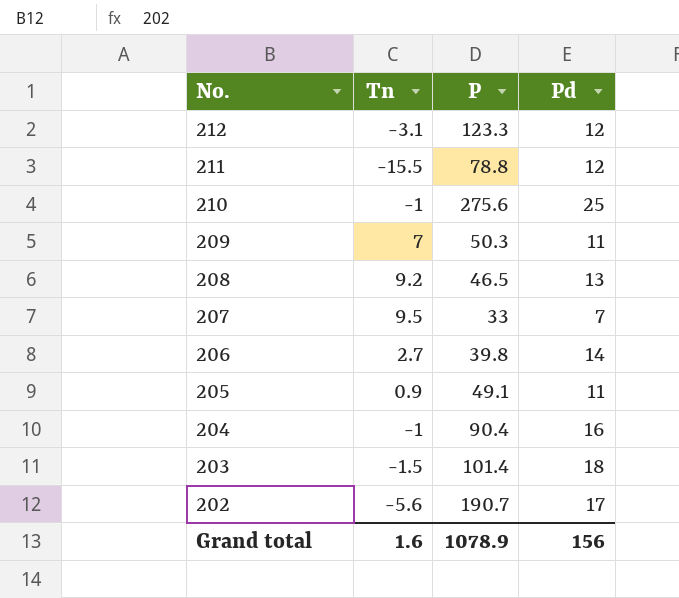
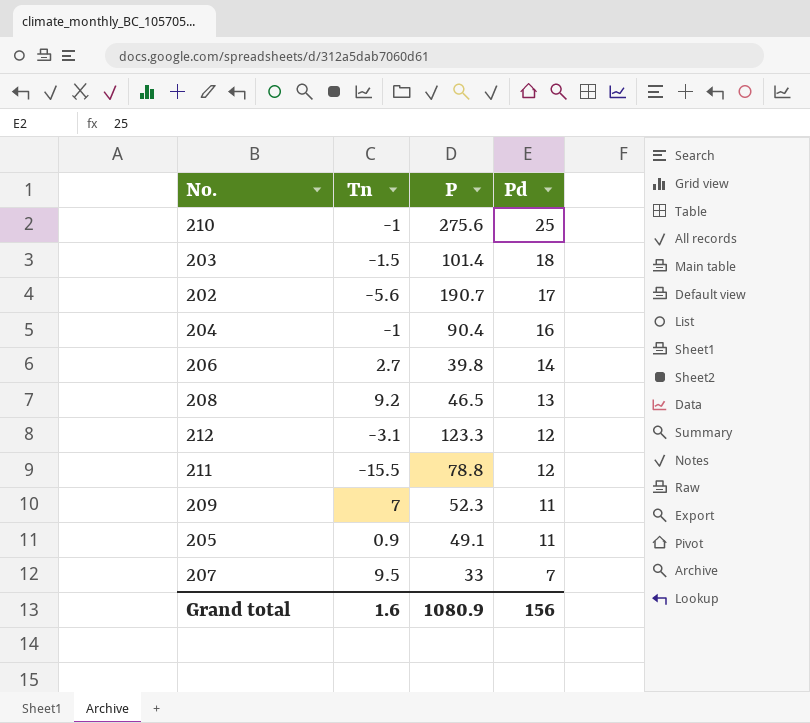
row order: No. descending -> Pd descending
209 | P: 50.3 -> 52.3
Grand total | P: 1078.9 -> 1080.9

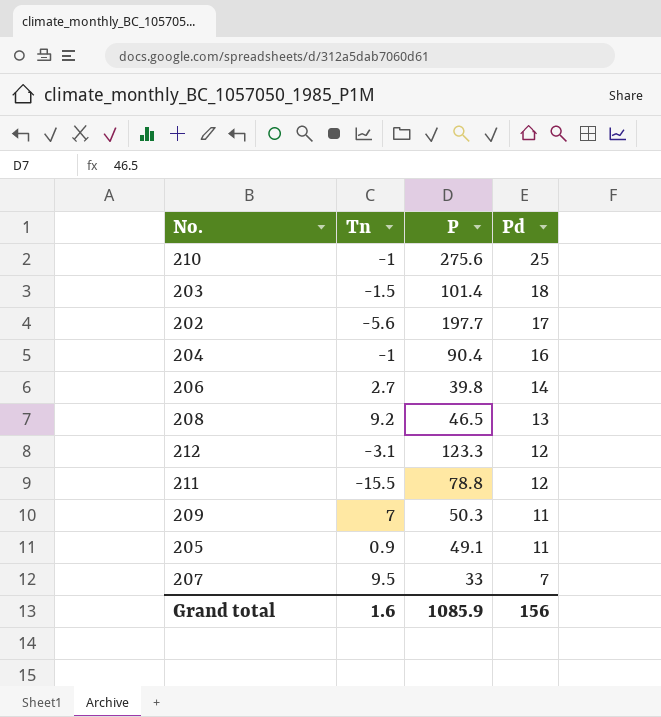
202 | P: 190.7 -> 197.7
209 | P: 52.3 -> 50.3
Grand total | P: 1080.9 -> 1085.9

